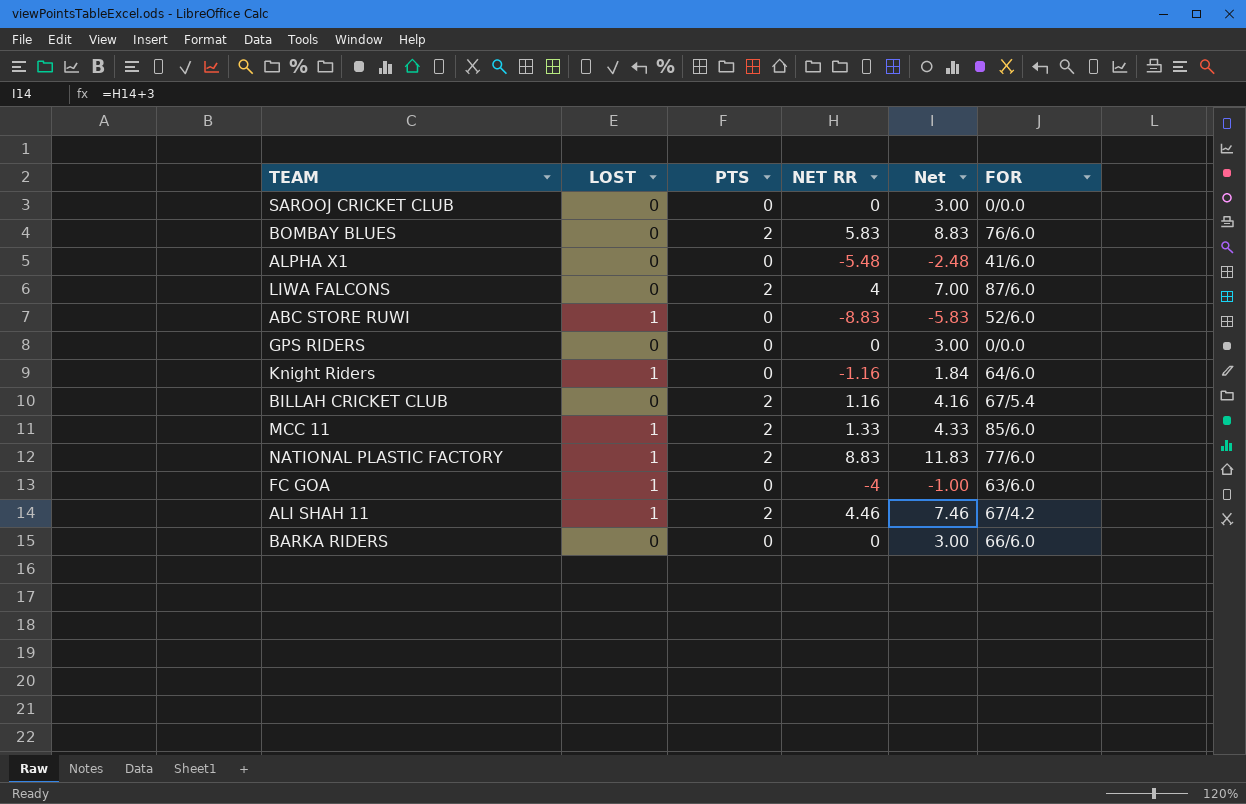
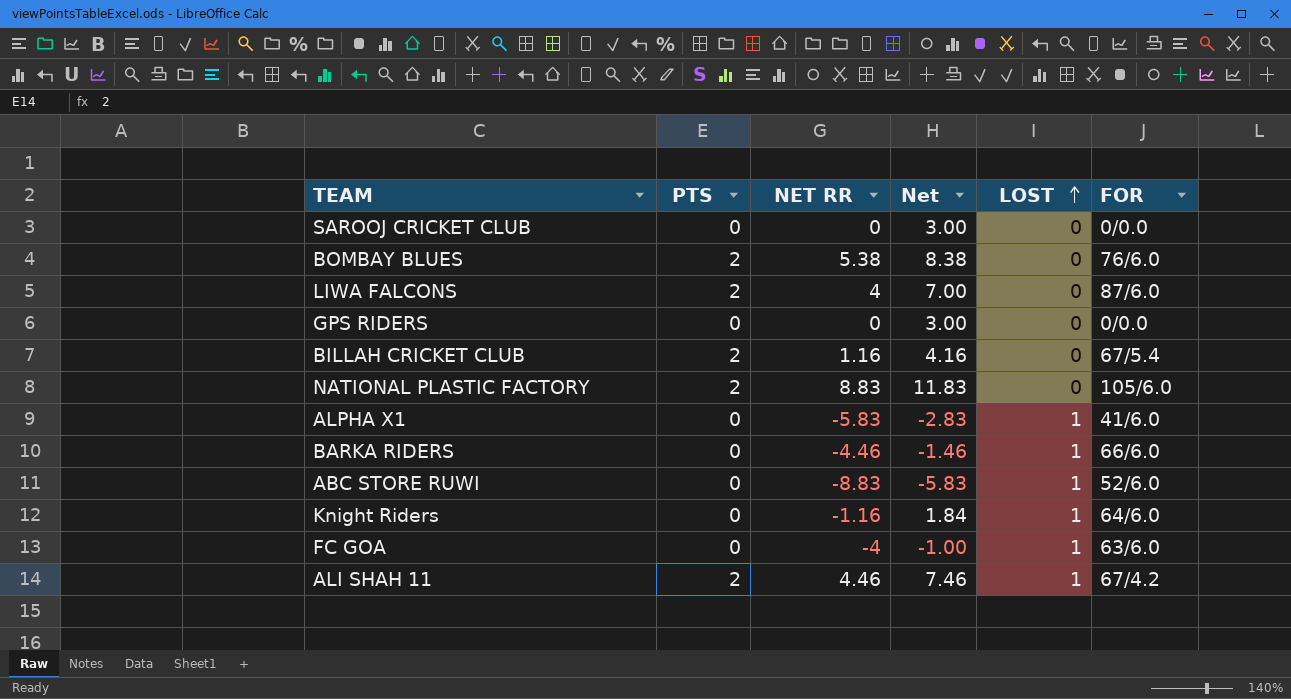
row order: none -> LOST ascending
column LOST | position: 2 -> 5
row MCC 11: 1 | 2 | 1.33 | 4.33 | 85/6.0 -> none
BOMBAY BLUES | NET RR: 5.83 -> 5.38
BOMBAY BLUES | Net: 8.83 -> 8.38
NATIONAL PLASTIC FACTORY | LOST: 1 -> 0
NATIONAL PLASTIC FACTORY | FOR: 77/6.0 -> 105/6.0
ALPHA X1 | NET RR: -5.48 -> -5.83
ALPHA X1 | Net: -2.48 -> -2.83
ALPHA X1 | LOST: 0 -> 1
BARKA RIDERS | NET RR: 0 -> -4.46
BARKA RIDERS | Net: 3.00 -> -1.46
BARKA RIDERS | LOST: 0 -> 1

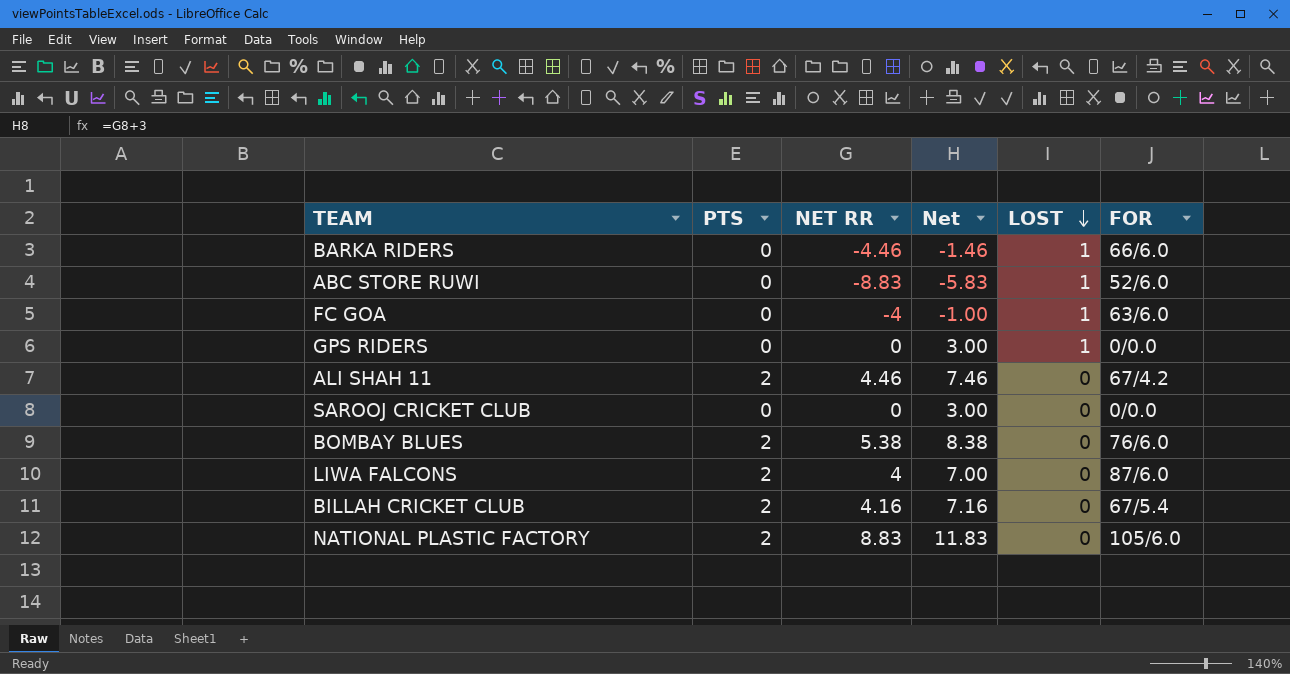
row order: LOST ascending -> LOST descending
row ALPHA X1: 0 | -5.83 | -2.83 | 1 | 41/6.0 -> none
row Knight Riders: 0 | -1.16 | 1.84 | 1 | 64/6.0 -> none
GPS RIDERS | LOST: 0 -> 1
ALI SHAH 11 | LOST: 1 -> 0
BILLAH CRICKET CLUB | NET RR: 1.16 -> 4.16
BILLAH CRICKET CLUB | Net: 4.16 -> 7.16

